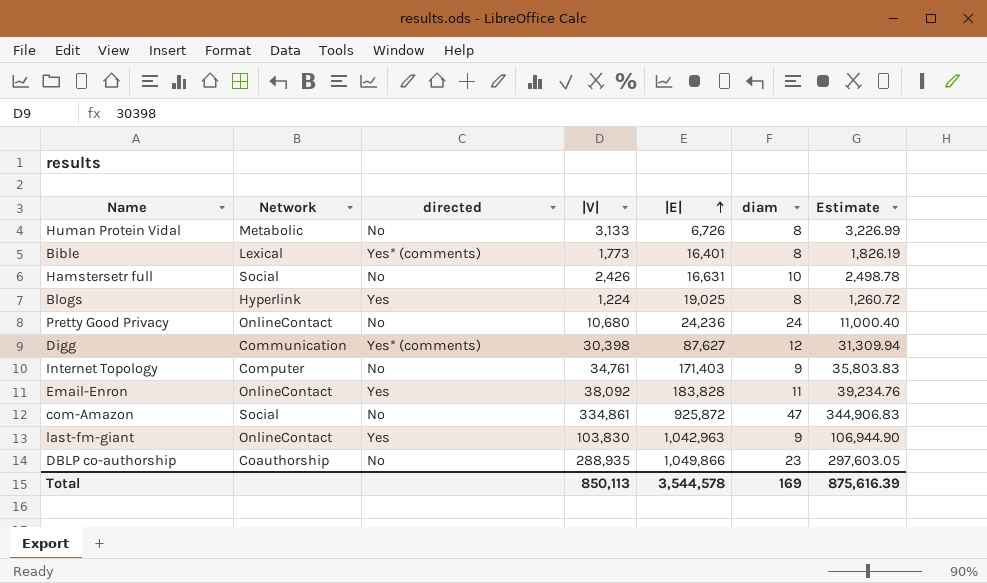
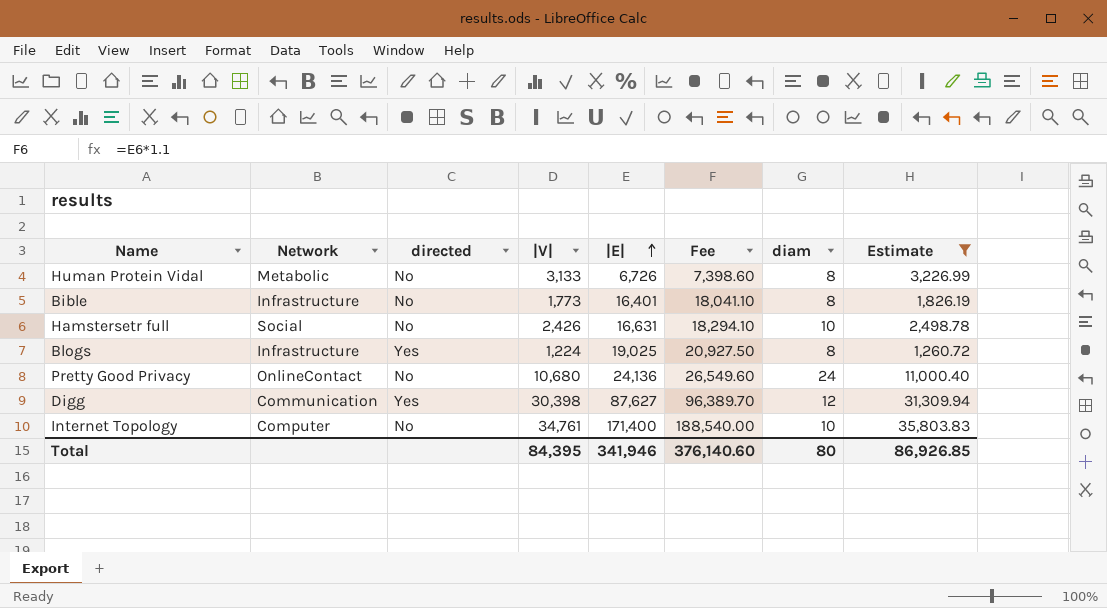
filter: none -> Estimate <= 35,803.83
column Fee | formula: none -> [|E|] * 1.1
Bible | Network: Lexical -> Infrastructure
Bible | directed: Yes* (comments) -> No
Blogs | Network: Hyperlink -> Infrastructure
Pretty Good Privacy | |E|: 24,236 -> 24,136
Digg | directed: Yes* (comments) -> Yes
Internet Topology | |E|: 171,403 -> 171,400
Internet Topology | diam: 9 -> 10
Total | |V|: 850,113 -> 84,395
Total | |E|: 3,544,578 -> 341,946
Total | diam: 169 -> 80
Total | Estimate: 875,616.39 -> 86,926.85

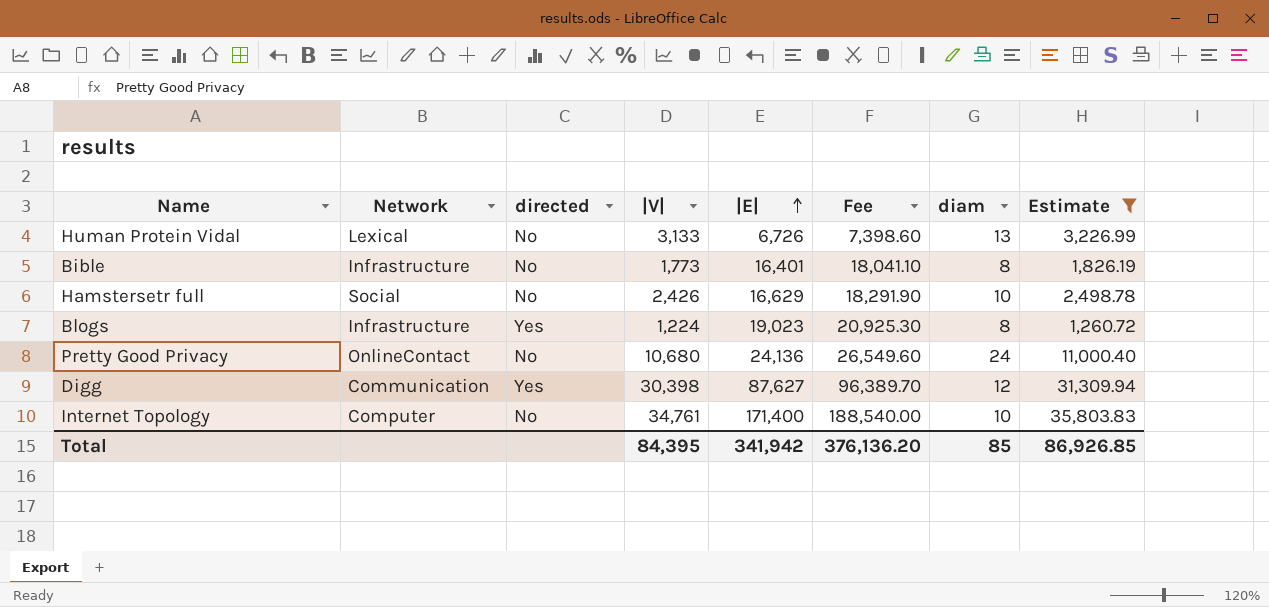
Human Protein Vidal | Network: Metabolic -> Lexical
Human Protein Vidal | diam: 8 -> 13
Hamstersetr full | |E|: 16,631 -> 16,629
Hamstersetr full | Fee: 18,294.10 -> 18,291.90
Blogs | |E|: 19,025 -> 19,023
Blogs | Fee: 20,927.50 -> 20,925.30
Total | |E|: 341,946 -> 341,942
Total | Fee: 376,140.60 -> 376,136.20
Total | diam: 80 -> 85

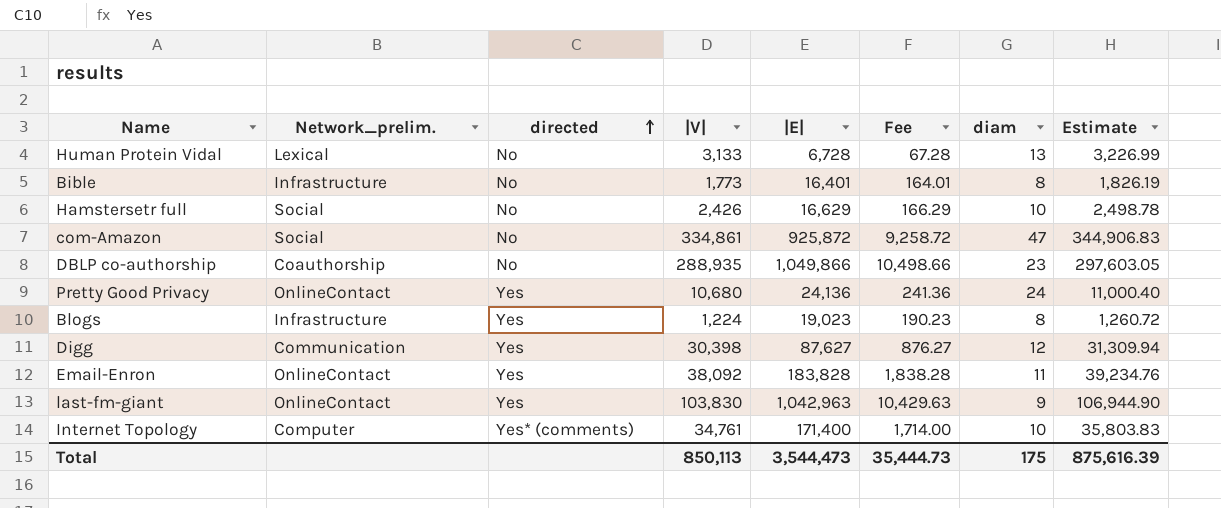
filter: Estimate <= 35,803.83 -> none
row order: |E| ascending -> directed ascending
column name: Network -> Network_prelim.
column Fee | formula: [|E|] * 1.1 -> [|E|] * 0.01
Human Protein Vidal | |E|: 6,726 -> 6,728
Pretty Good Privacy | directed: No -> Yes
Internet Topology | directed: No -> Yes* (comments)
Total | |V|: 84,395 -> 850,113
Total | |E|: 341,942 -> 3,544,473
Total | Fee: 376,136.20 -> 35,444.73
Total | diam: 85 -> 175
Total | Estimate: 86,926.85 -> 875,616.39

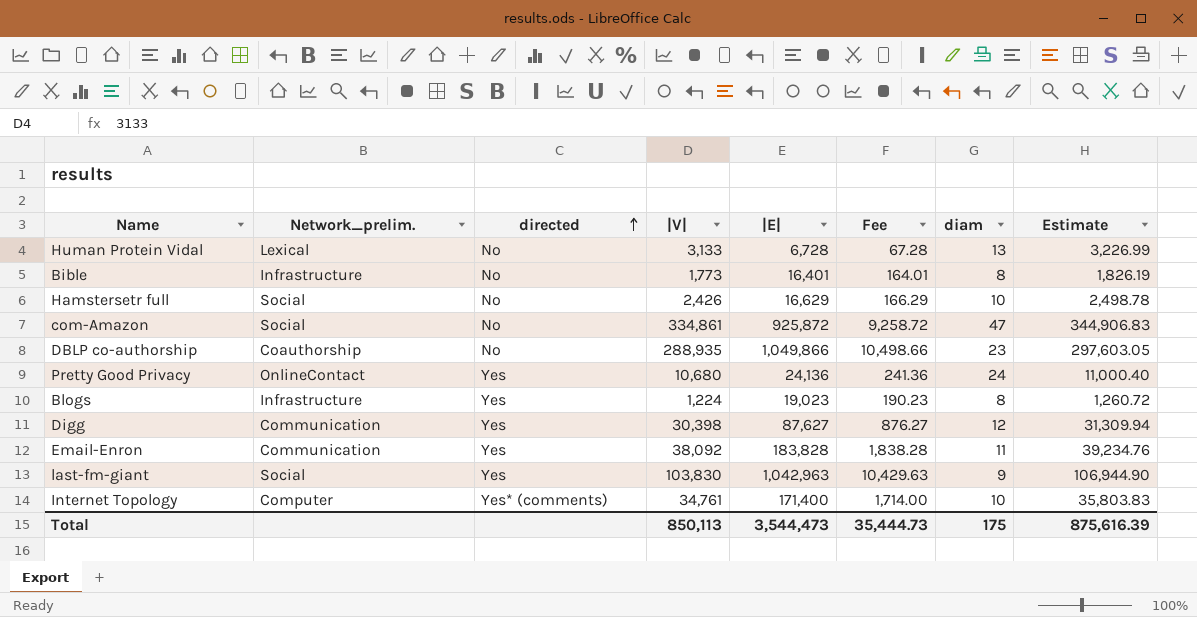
Email-Enron | Network_prelim.: OnlineContact -> Communication
last-fm-giant | Network_prelim.: OnlineContact -> Social

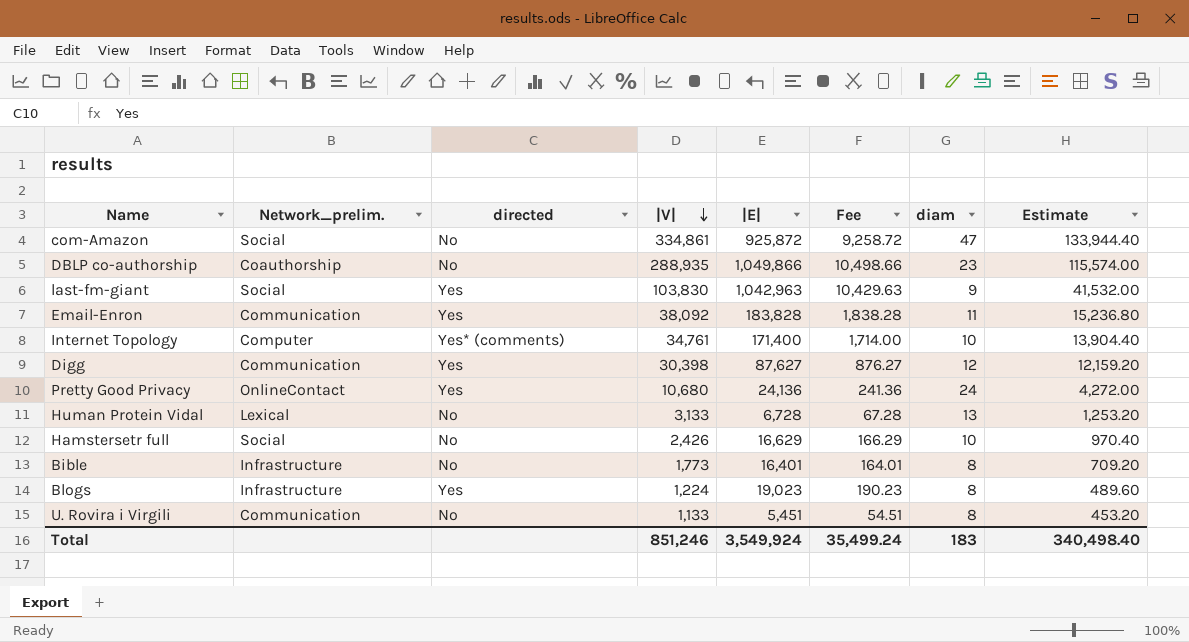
row order: directed ascending -> |V| descending
column Estimate | formula: [|V|] * 1.03 -> [|V|] * 0.4
row U. Rovira i Virgili: none -> Communication | No | 1,133 | 5,451 | 54.51 | 8 | 453.20
Total | |V|: 850,113 -> 851,246
Total | |E|: 3,544,473 -> 3,549,924
Total | Fee: 35,444.73 -> 35,499.24
Total | diam: 175 -> 183
Total | Estimate: 875,616.39 -> 340,498.40

